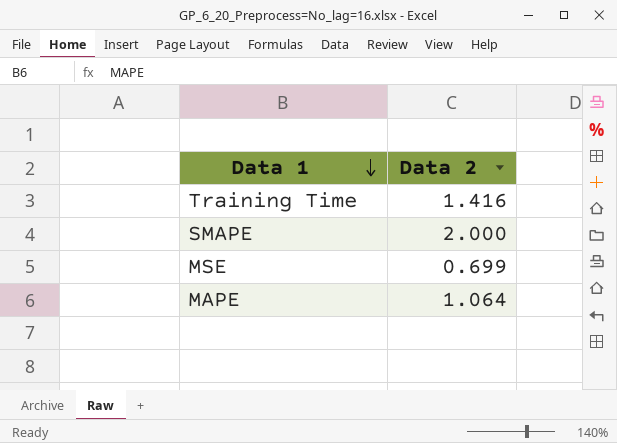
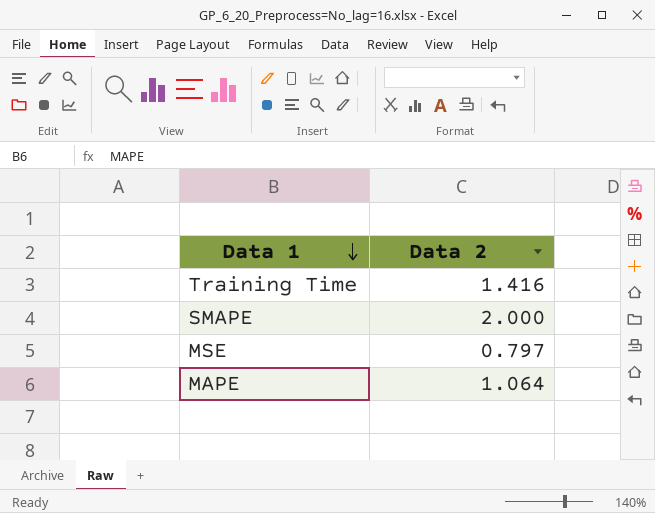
MSE | Data 2: 0.699 -> 0.797

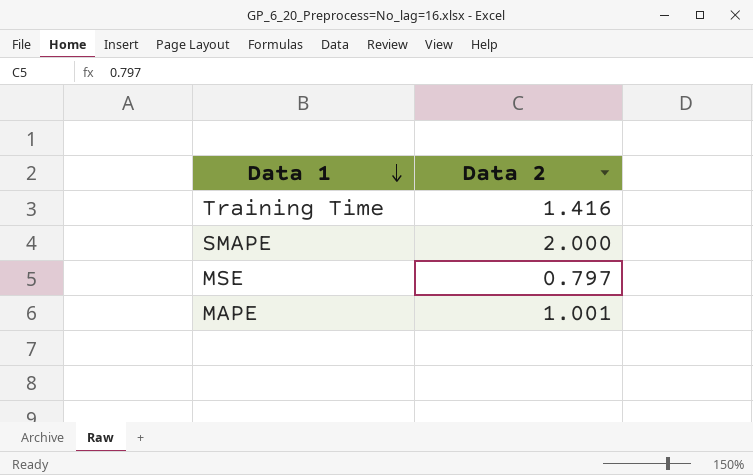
MAPE | Data 2: 1.064 -> 1.001

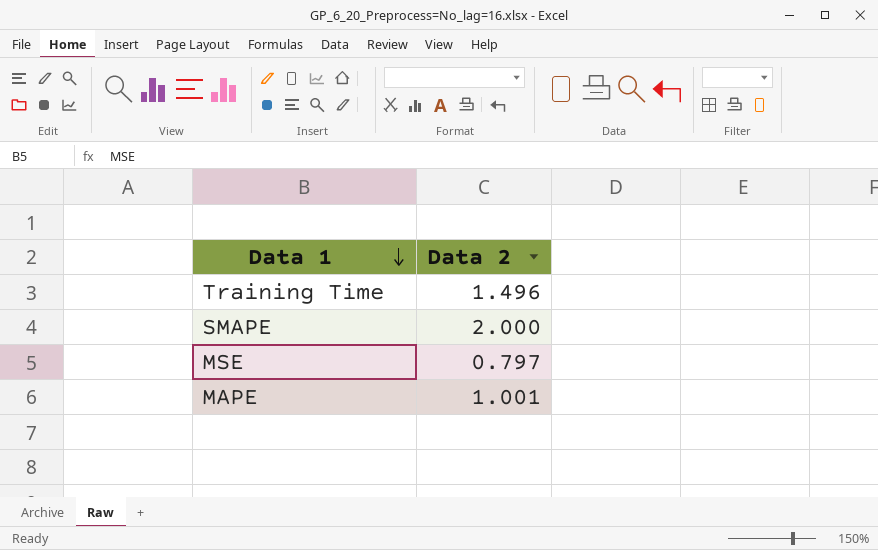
Training Time | Data 2: 1.416 -> 1.496

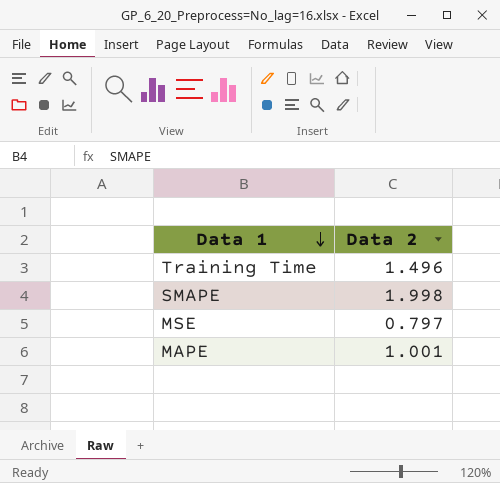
SMAPE | Data 2: 2.000 -> 1.998

